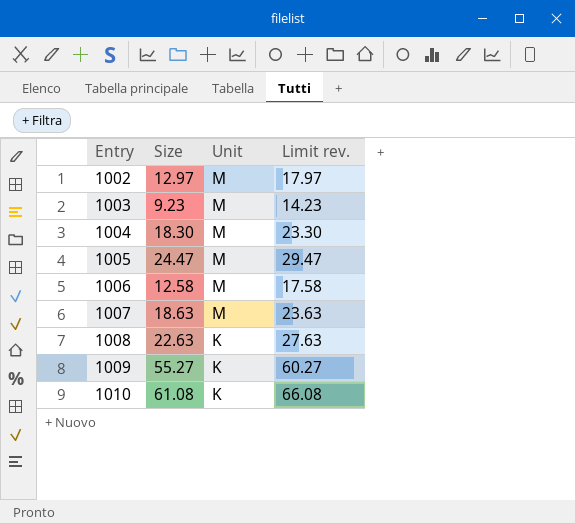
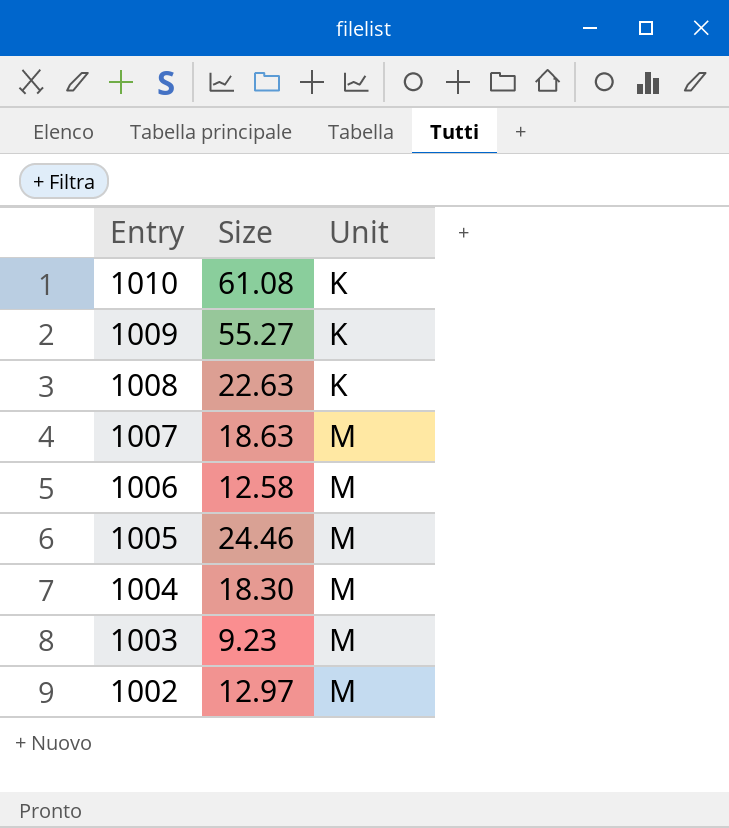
row order: Entry ascending -> Entry descending
column Limit rev. | formula: [Size] + 5 -> none
1005 | Size: 24.47 -> 24.46

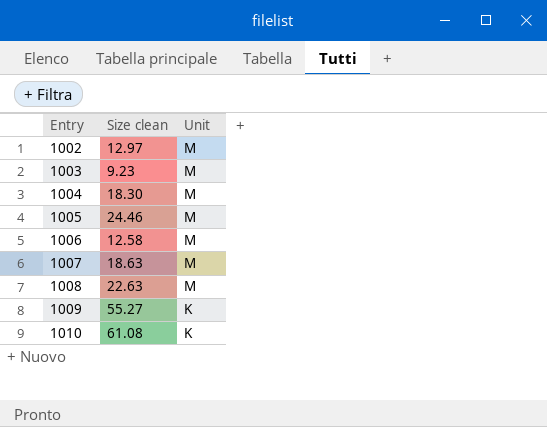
row order: Entry descending -> Entry ascending
column name: Size -> Size clean
1008 | Unit: K -> M

